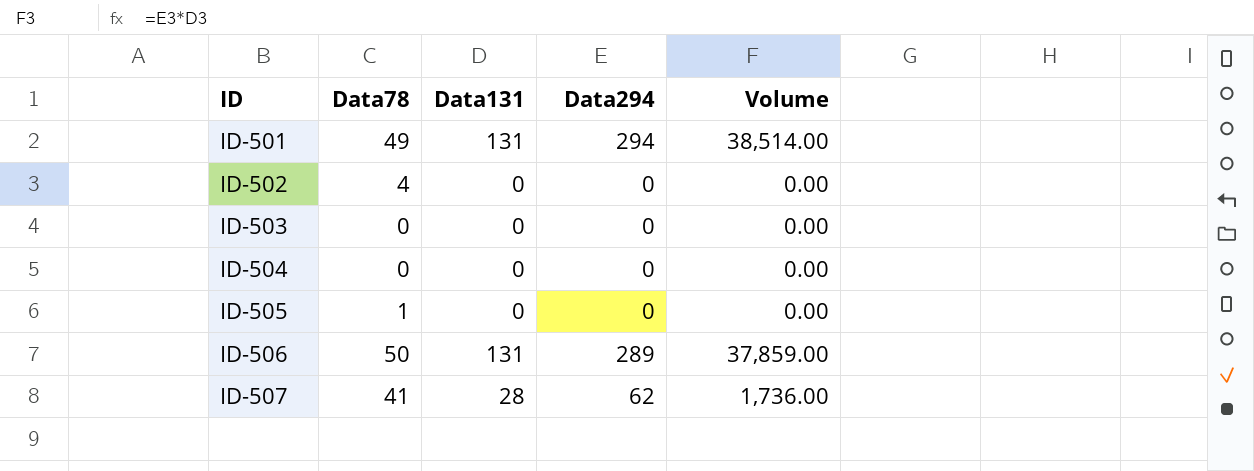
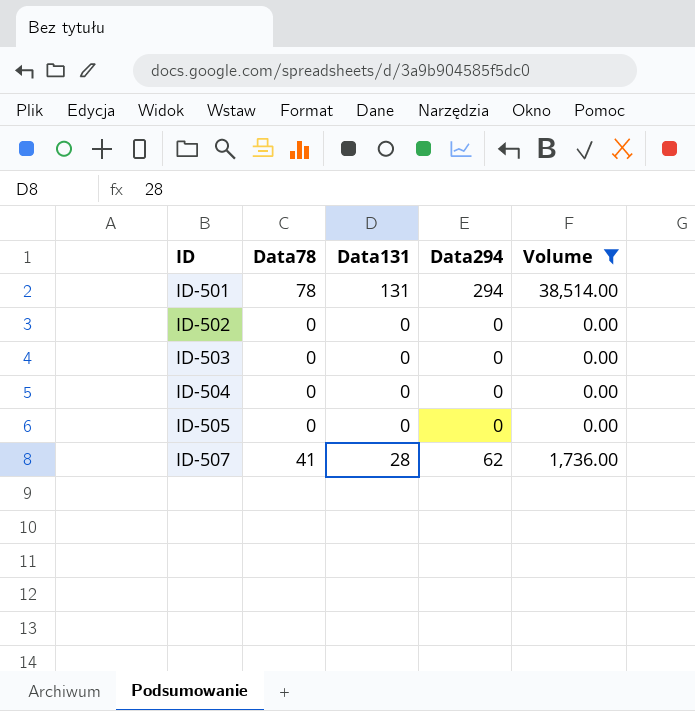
filter: none -> Volume != 37,859.00
ID-501 | Data78: 49 -> 78
ID-502 | Data78: 4 -> 0
ID-505 | Data78: 1 -> 0

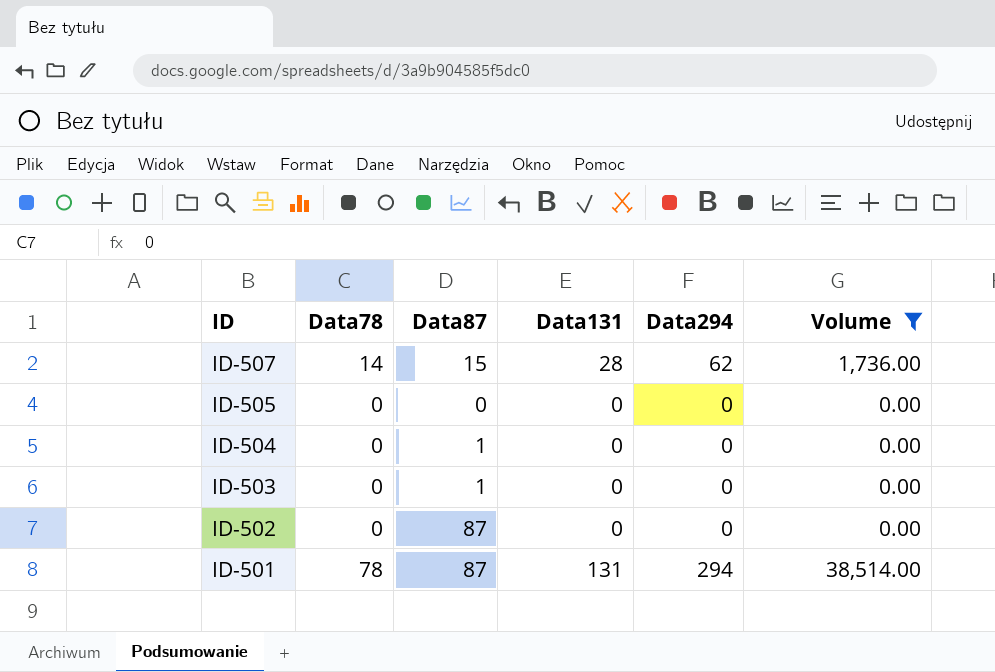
row order: ID ascending -> ID descending
column Data87 | position: none -> 3
ID-507 | Data78: 41 -> 14

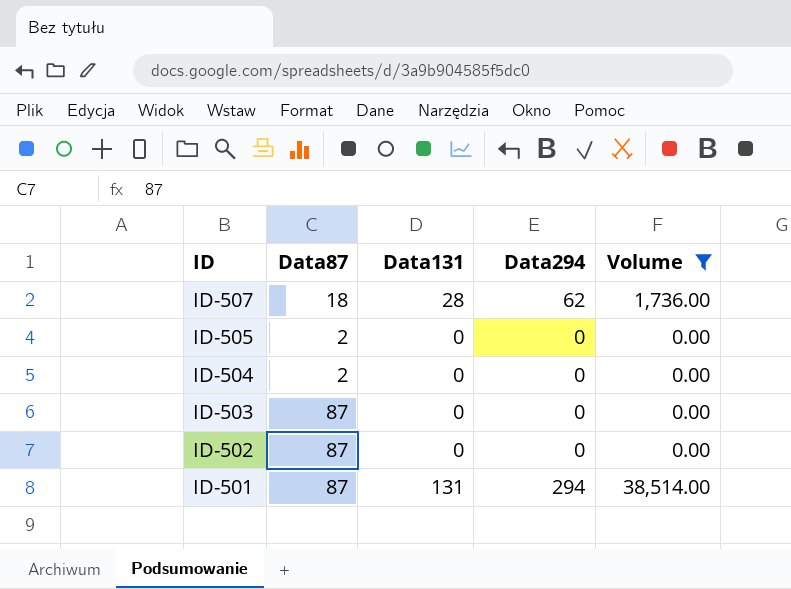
column Data78 | position: 2 -> none
ID-507 | Data87: 15 -> 18
ID-505 | Data87: 0 -> 2
ID-504 | Data87: 1 -> 2
ID-503 | Data87: 1 -> 87

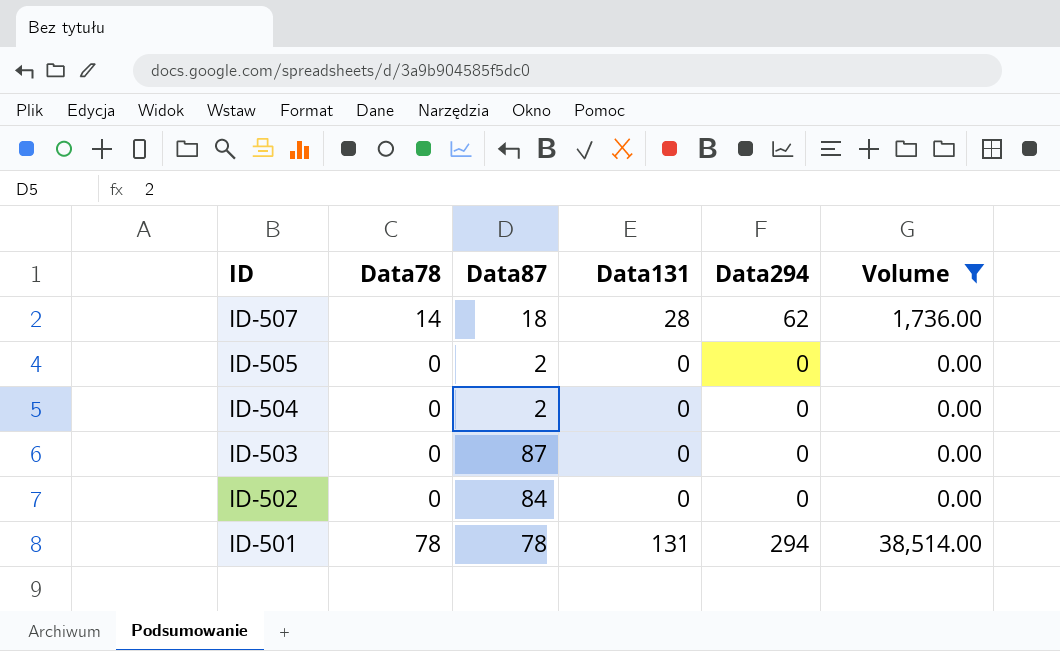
column Data78 | position: none -> 2
ID-502 | Data87: 87 -> 84
ID-501 | Data87: 87 -> 78

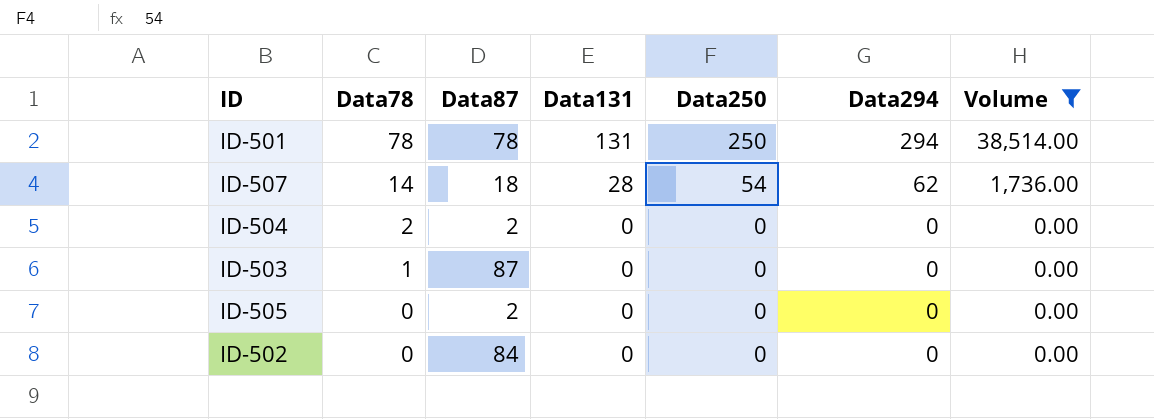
row order: ID descending -> Data78 descending
column Data250 | position: none -> 5
ID-504 | Data78: 0 -> 2
ID-503 | Data78: 0 -> 1

